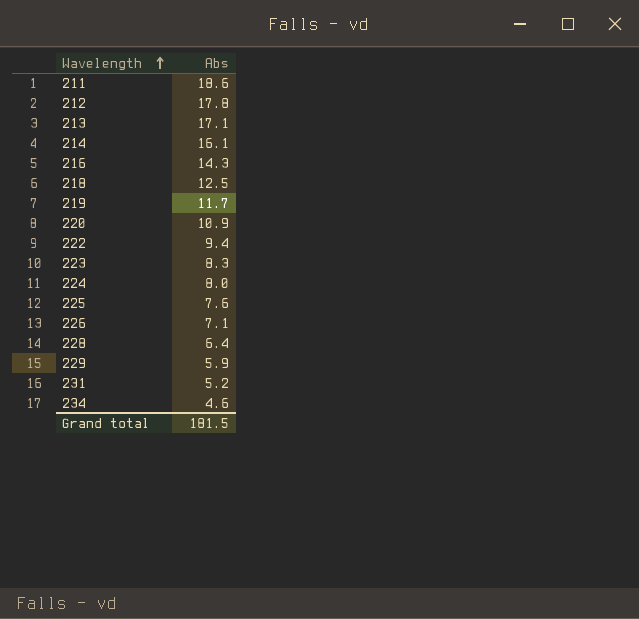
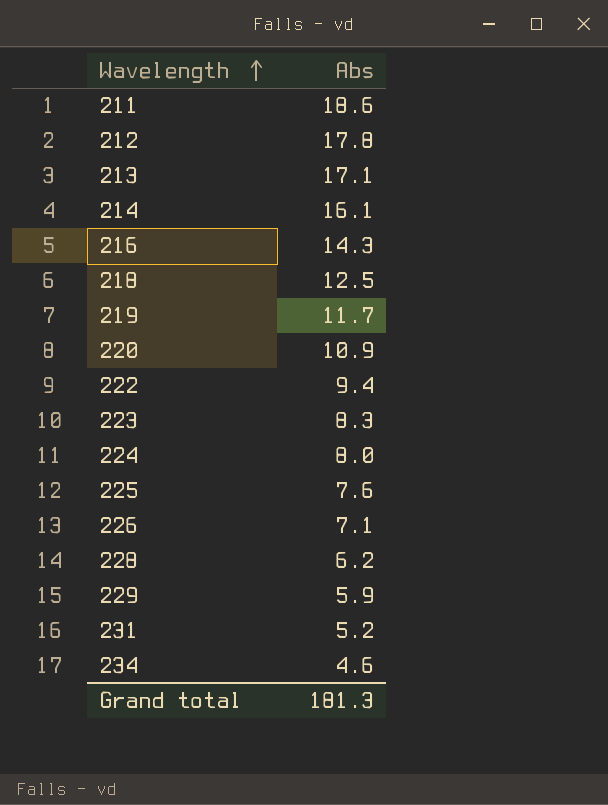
228 | Abs: 6.4 -> 6.2
Grand total | Abs: 181.5 -> 181.3

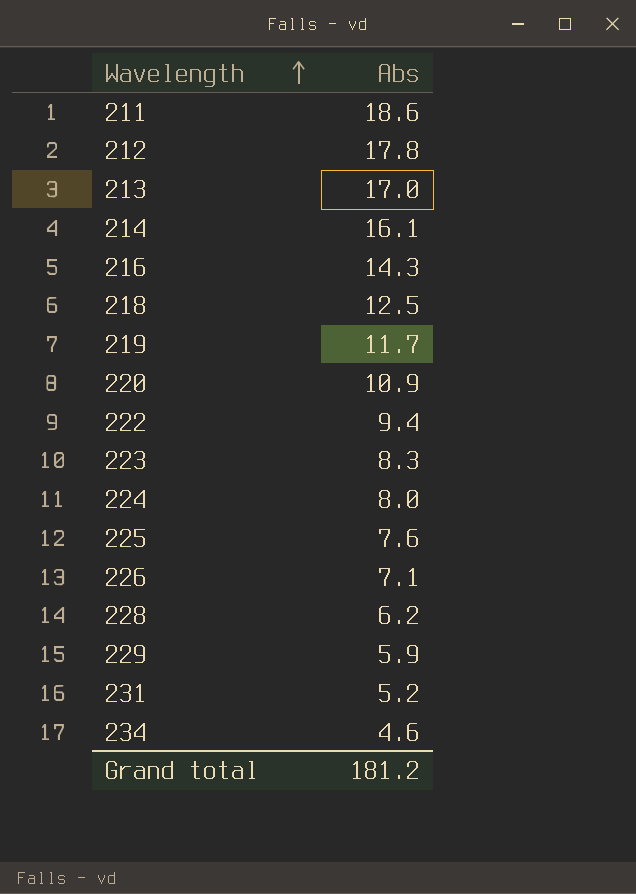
213 | Abs: 17.1 -> 17.0
Grand total | Abs: 181.3 -> 181.2

